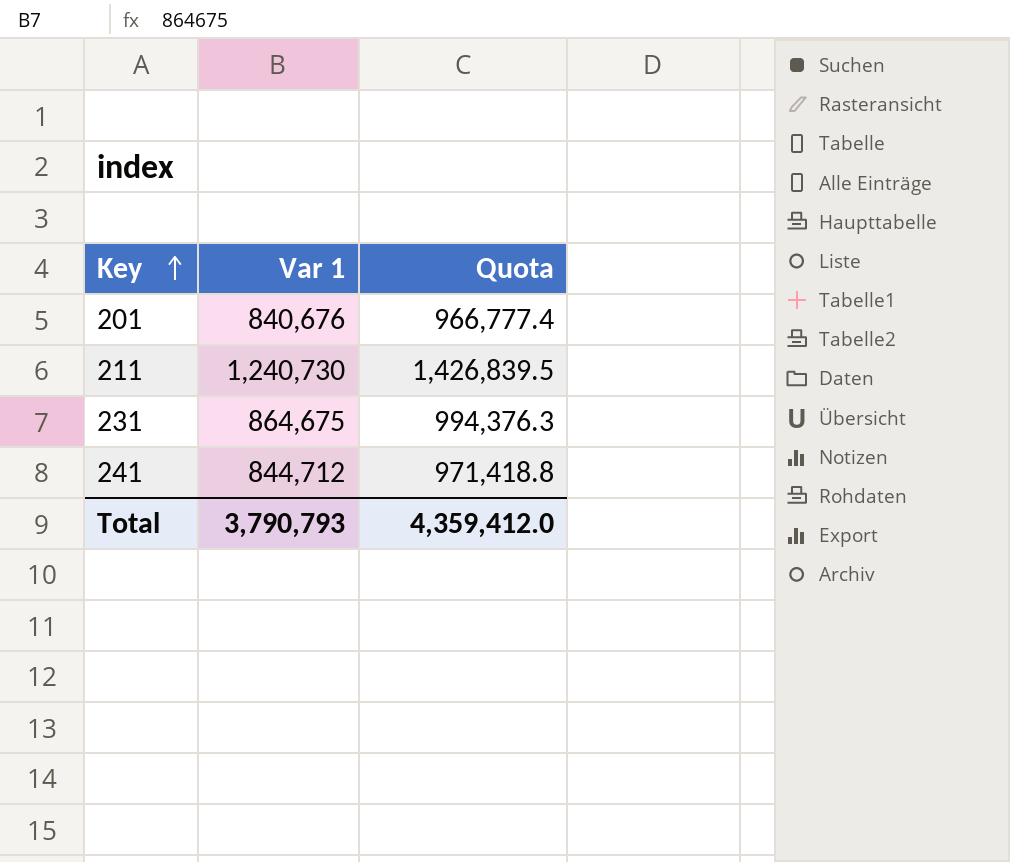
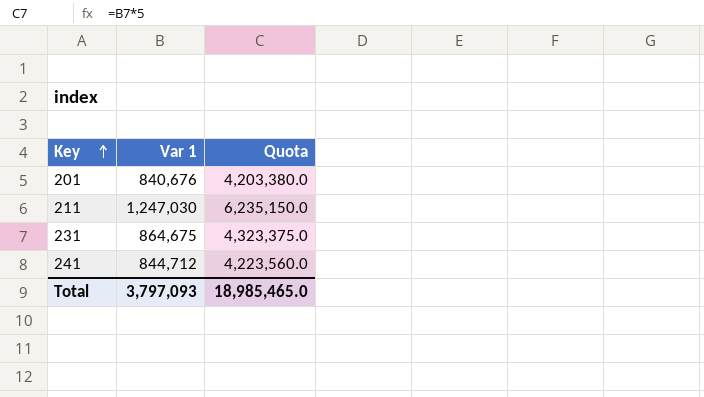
column Quota | formula: [Var 1] * 1.15 -> [Var 1] * 5
211 | Var 1: 1,240,730 -> 1,247,030
Total | Var 1: 3,790,793 -> 3,797,093
Total | Quota: 4,359,412.0 -> 18,985,465.0

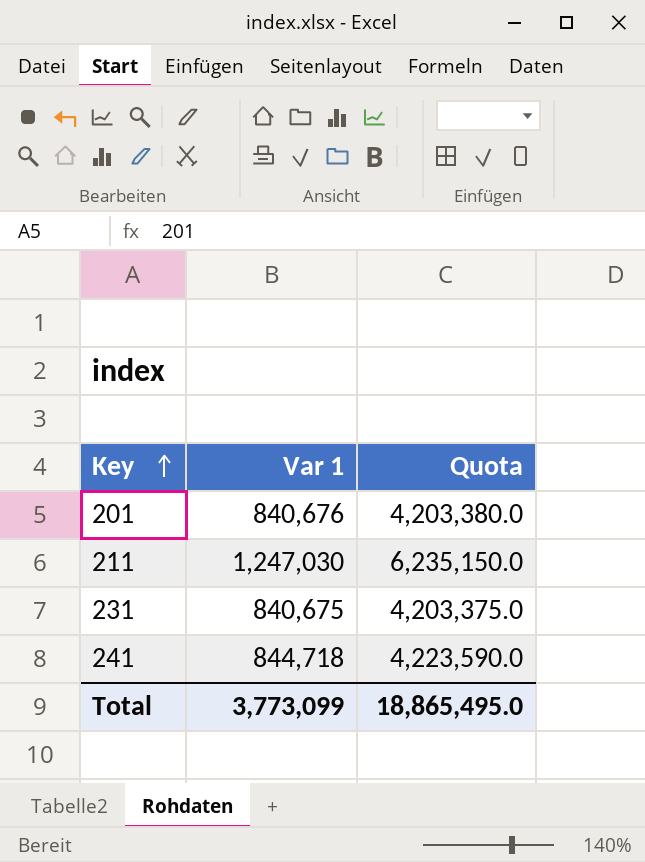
231 | Var 1: 864,675 -> 840,675
231 | Quota: 4,323,375.0 -> 4,203,375.0
241 | Var 1: 844,712 -> 844,718
241 | Quota: 4,223,560.0 -> 4,223,590.0
Total | Var 1: 3,797,093 -> 3,773,099
Total | Quota: 18,985,465.0 -> 18,865,495.0

